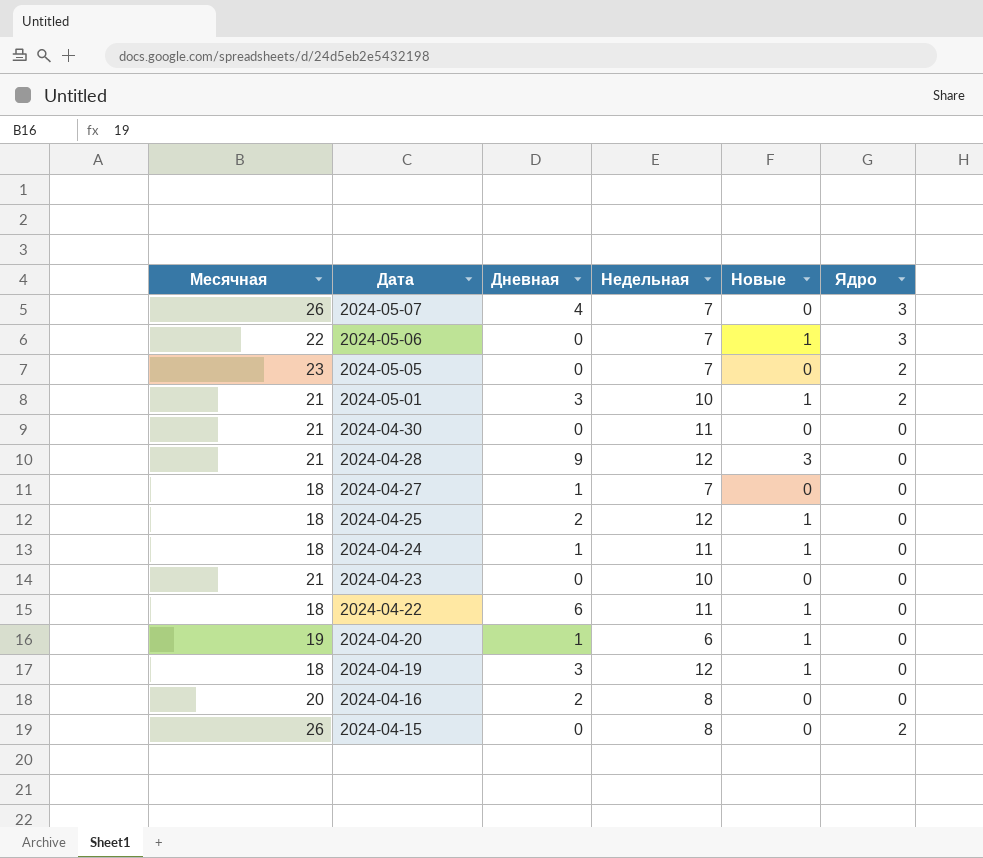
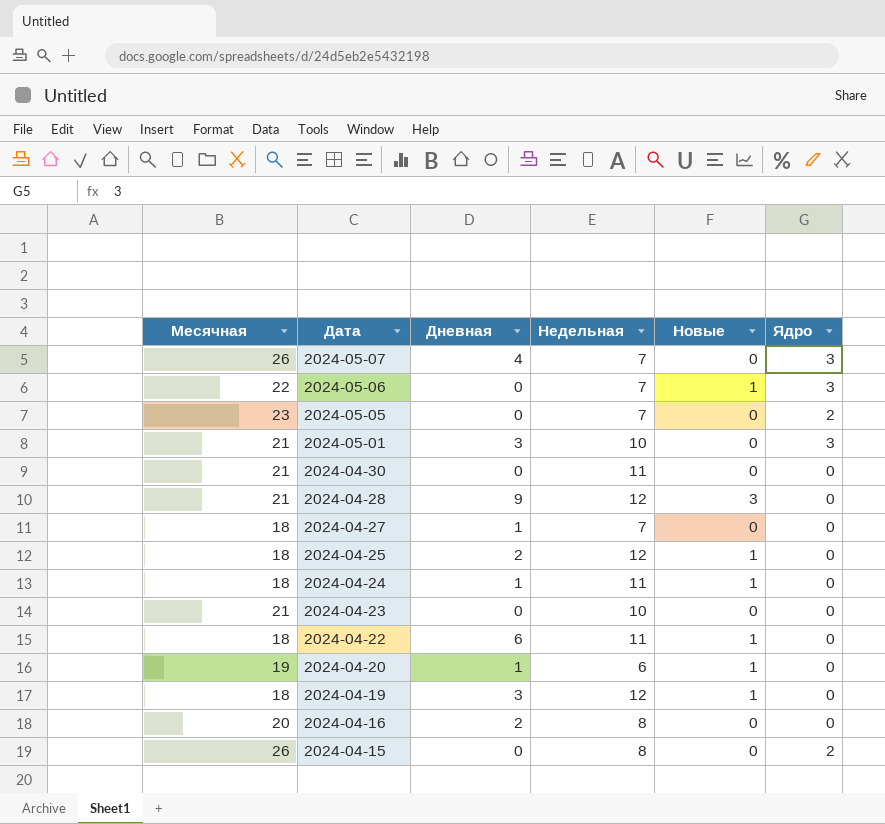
2024-05-01 | Новые: 1 -> 0
2024-05-01 | Ядро: 2 -> 3

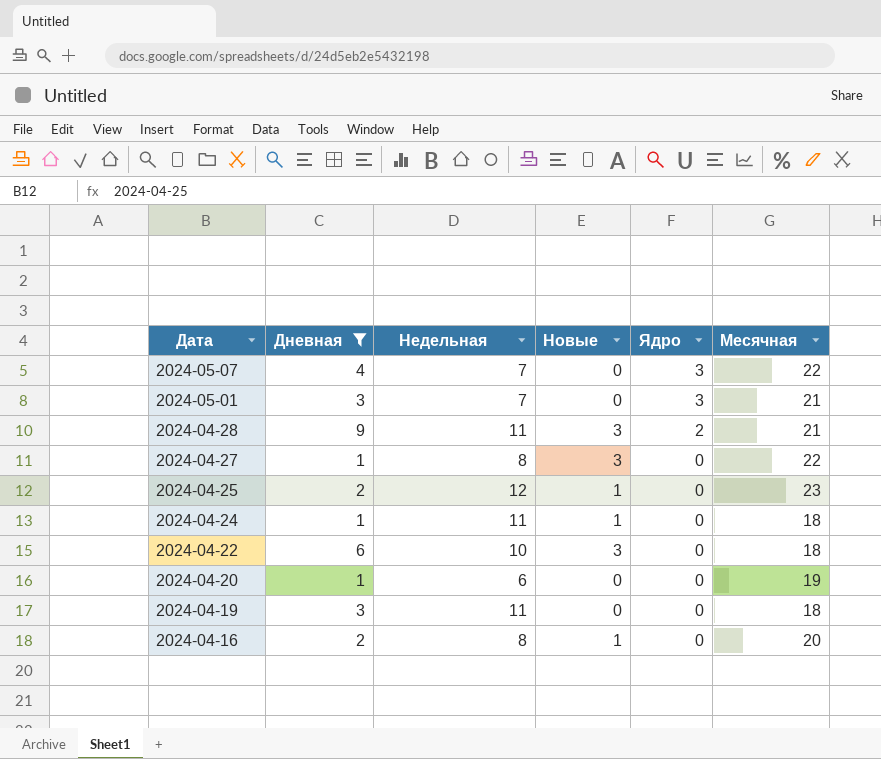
filter: none -> Дневная != 0
column Месячная | position: 1 -> 6
2024-05-07 | Месячная: 26 -> 22
2024-05-01 | Недельная: 10 -> 7
2024-04-28 | Недельная: 12 -> 11
2024-04-28 | Ядро: 0 -> 2
2024-04-27 | Недельная: 7 -> 8
2024-04-27 | Новые: 0 -> 3
2024-04-27 | Месячная: 18 -> 22
2024-04-25 | Месячная: 18 -> 23
2024-04-22 | Недельная: 11 -> 10
2024-04-22 | Новые: 1 -> 3
2024-04-20 | Новые: 1 -> 0
2024-04-19 | Недельная: 12 -> 11
2024-04-19 | Новые: 1 -> 0
2024-04-16 | Новые: 0 -> 1

